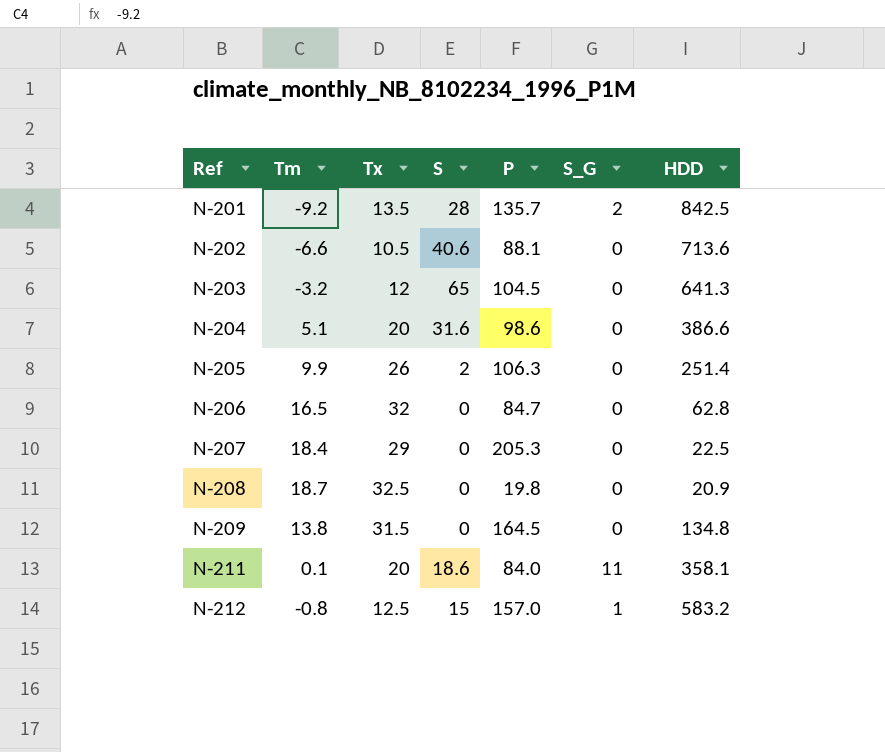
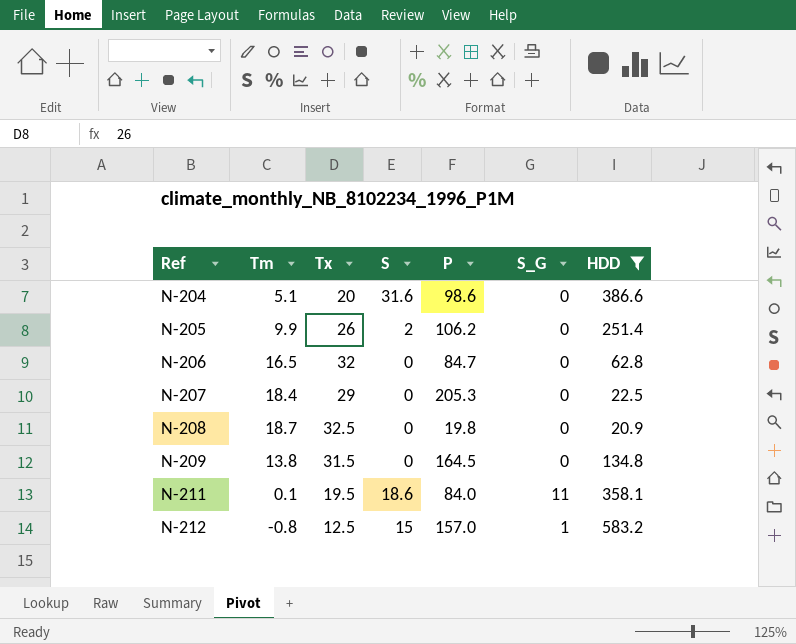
filter: none -> HDD <= 583.2
N-205 | P: 106.3 -> 106.2
N-211 | Tx: 20 -> 19.5

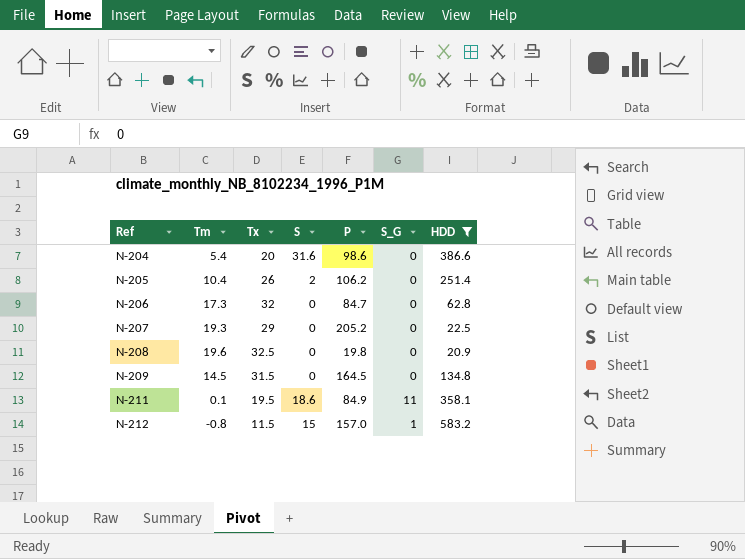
N-204 | Tm: 5.1 -> 5.4
N-205 | Tm: 9.9 -> 10.4
N-206 | Tm: 16.5 -> 17.3
N-207 | Tm: 18.4 -> 19.3
N-207 | P: 205.3 -> 205.2
N-208 | Tm: 18.7 -> 19.6
N-209 | Tm: 13.8 -> 14.5
N-211 | P: 84.0 -> 84.9
N-212 | Tx: 12.5 -> 11.5

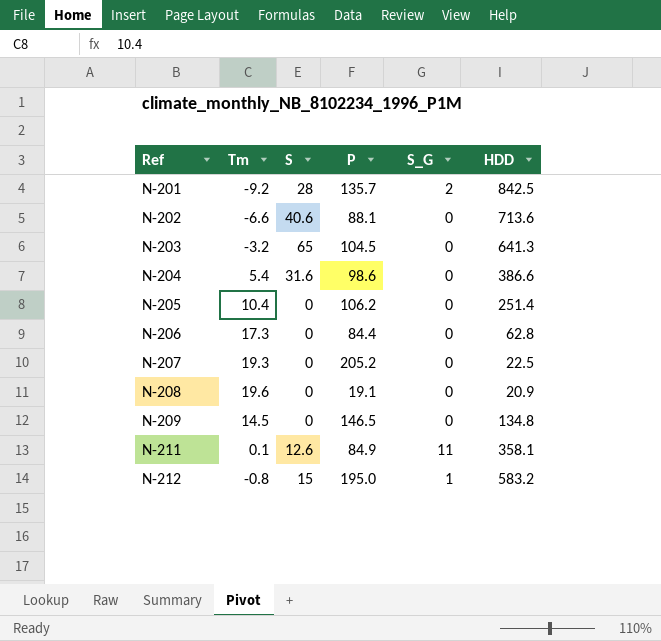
filter: HDD <= 583.2 -> none
column Tx | position: 3 -> none
N-205 | S: 2 -> 0
N-206 | P: 84.7 -> 84.4
N-208 | P: 19.8 -> 19.1
N-209 | P: 164.5 -> 146.5
N-211 | S: 18.6 -> 12.6
N-212 | P: 157.0 -> 195.0

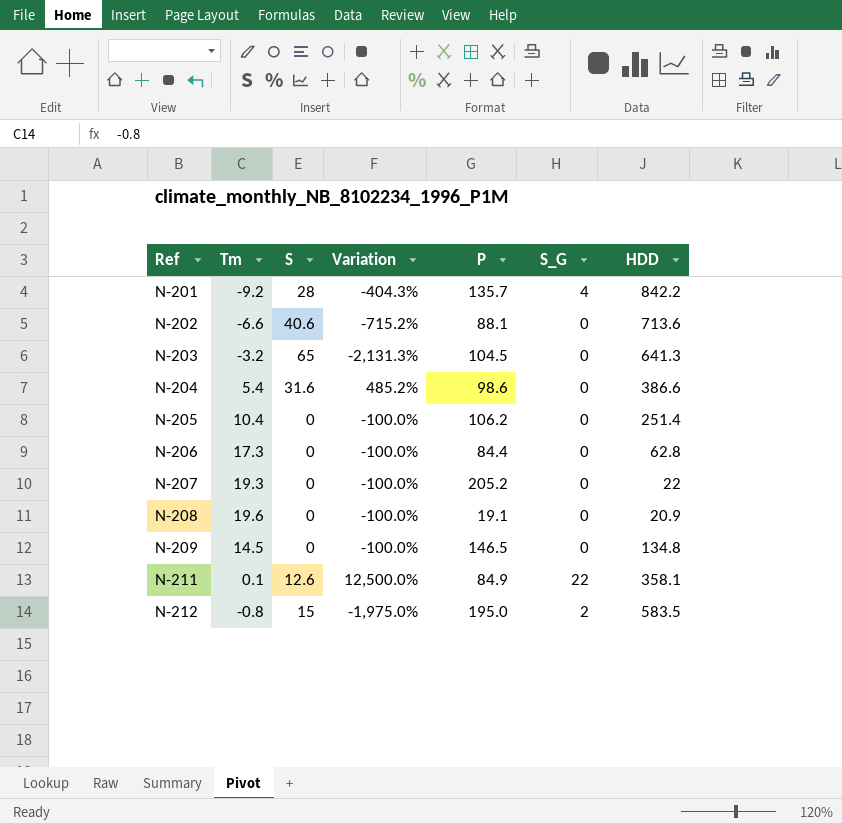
column Variation | formula: none -> ([S] - [Tm]) / [Tm]
N-201 | S_G: 2 -> 4
N-201 | HDD: 842.5 -> 842.2
N-207 | HDD: 22.5 -> 22
N-211 | S_G: 11 -> 22
N-212 | S_G: 1 -> 2
N-212 | HDD: 583.2 -> 583.5

